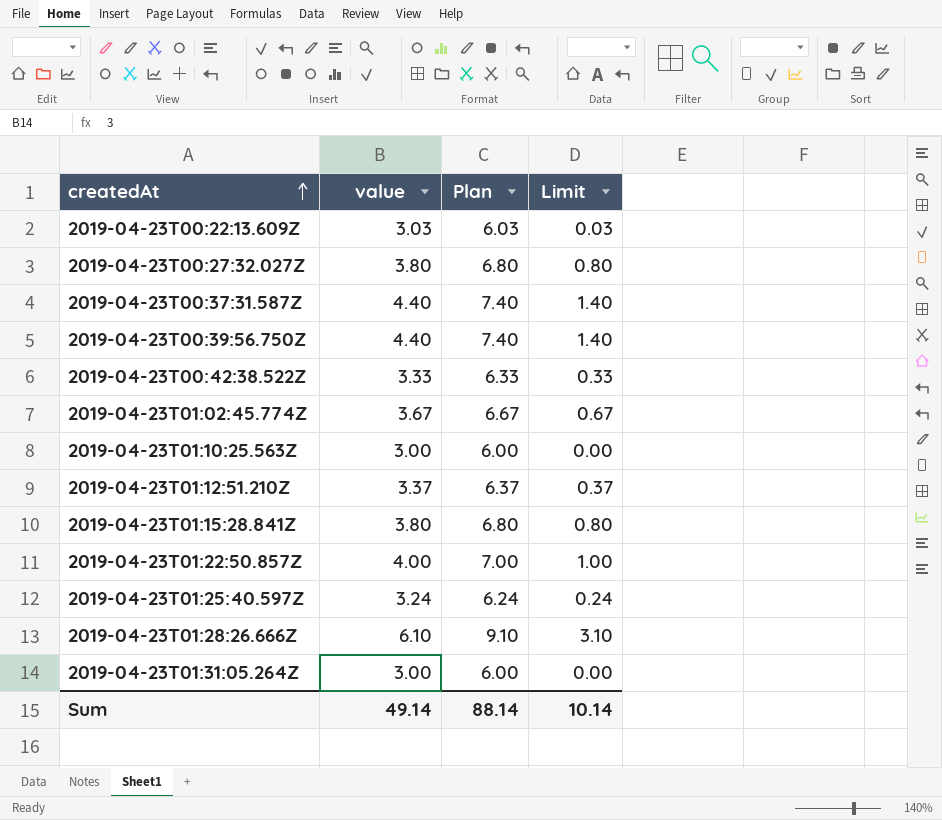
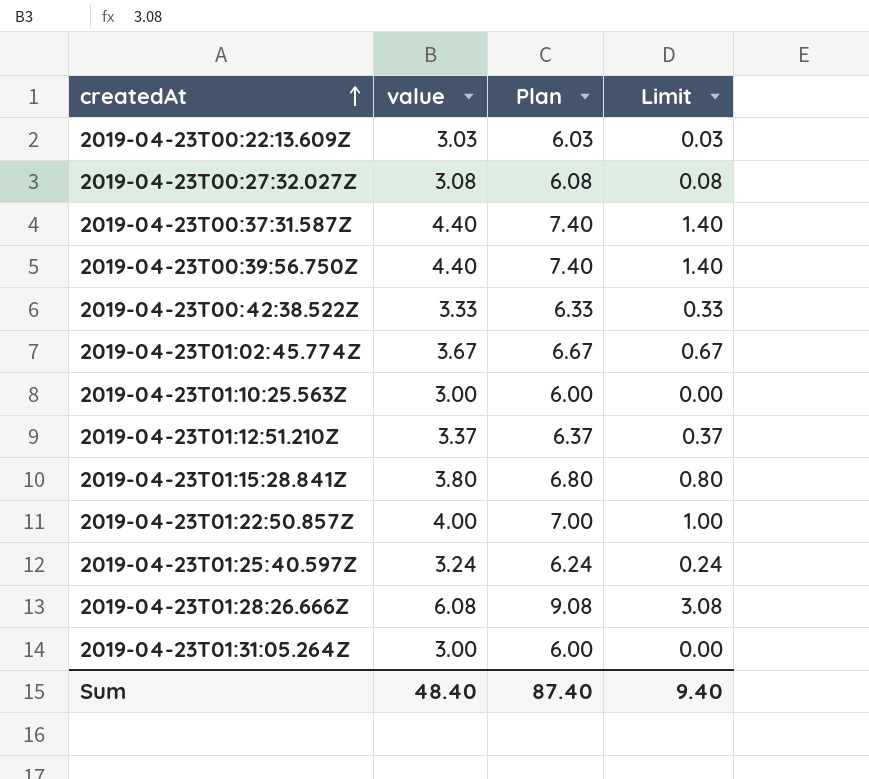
2019-04-23T00:27:32.027Z | value: 3.80 -> 3.08
2019-04-23T00:27:32.027Z | Plan: 6.80 -> 6.08
2019-04-23T00:27:32.027Z | Limit: 0.80 -> 0.08
2019-04-23T01:28:26.666Z | value: 6.10 -> 6.08
2019-04-23T01:28:26.666Z | Plan: 9.10 -> 9.08
2019-04-23T01:28:26.666Z | Limit: 3.10 -> 3.08
Sum | value: 49.14 -> 48.40
Sum | Plan: 88.14 -> 87.40
Sum | Limit: 10.14 -> 9.40

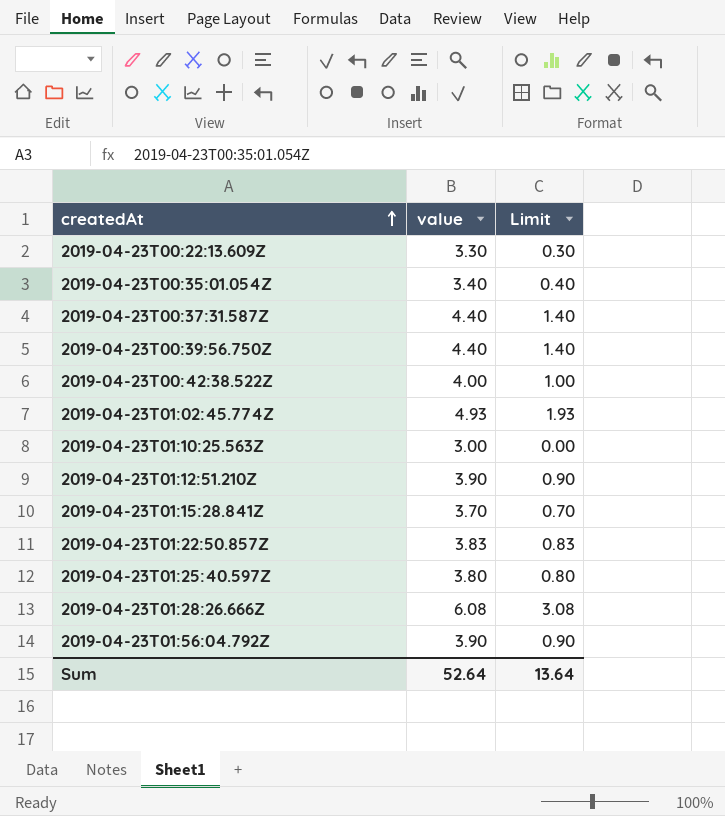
column Plan | formula: [value] + 3 -> none
row 2019-04-23T00:27:32.027Z: 3.08 | 6.08 | 0.08 -> none
row 2019-04-23T01:31:05.264Z: 3.00 | 6.00 | 0.00 -> none
2019-04-23T00:22:13.609Z | value: 3.03 -> 3.30
2019-04-23T00:22:13.609Z | Limit: 0.03 -> 0.30
row 2019-04-23T00:35:01.054Z: none -> 3.40 | 0.40
2019-04-23T00:42:38.522Z | value: 3.33 -> 4.00
2019-04-23T00:42:38.522Z | Limit: 0.33 -> 1.00
2019-04-23T01:02:45.774Z | value: 3.67 -> 4.93
2019-04-23T01:02:45.774Z | Limit: 0.67 -> 1.93
2019-04-23T01:12:51.210Z | value: 3.37 -> 3.90
2019-04-23T01:12:51.210Z | Limit: 0.37 -> 0.90
2019-04-23T01:15:28.841Z | value: 3.80 -> 3.70
2019-04-23T01:15:28.841Z | Limit: 0.80 -> 0.70
2019-04-23T01:22:50.857Z | value: 4.00 -> 3.83
2019-04-23T01:22:50.857Z | Limit: 1.00 -> 0.83
2019-04-23T01:25:40.597Z | value: 3.24 -> 3.80
2019-04-23T01:25:40.597Z | Limit: 0.24 -> 0.80
row 2019-04-23T01:56:04.792Z: none -> 3.90 | 0.90
Sum | value: 48.40 -> 52.64
Sum | Limit: 9.40 -> 13.64

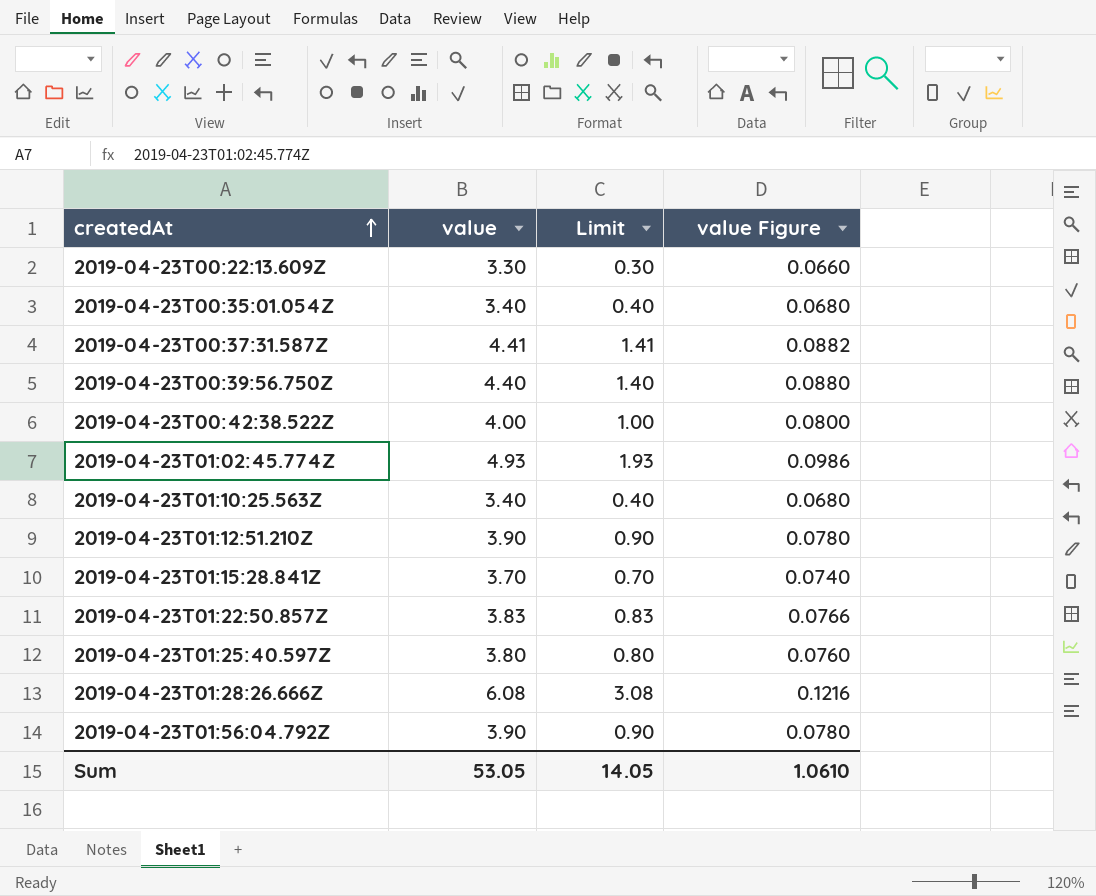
column value Figure | formula: none -> [value] * 0.02
2019-04-23T00:37:31.587Z | value: 4.40 -> 4.41
2019-04-23T00:37:31.587Z | Limit: 1.40 -> 1.41
2019-04-23T01:10:25.563Z | value: 3.00 -> 3.40
2019-04-23T01:10:25.563Z | Limit: 0.00 -> 0.40
Sum | value: 52.64 -> 53.05
Sum | Limit: 13.64 -> 14.05

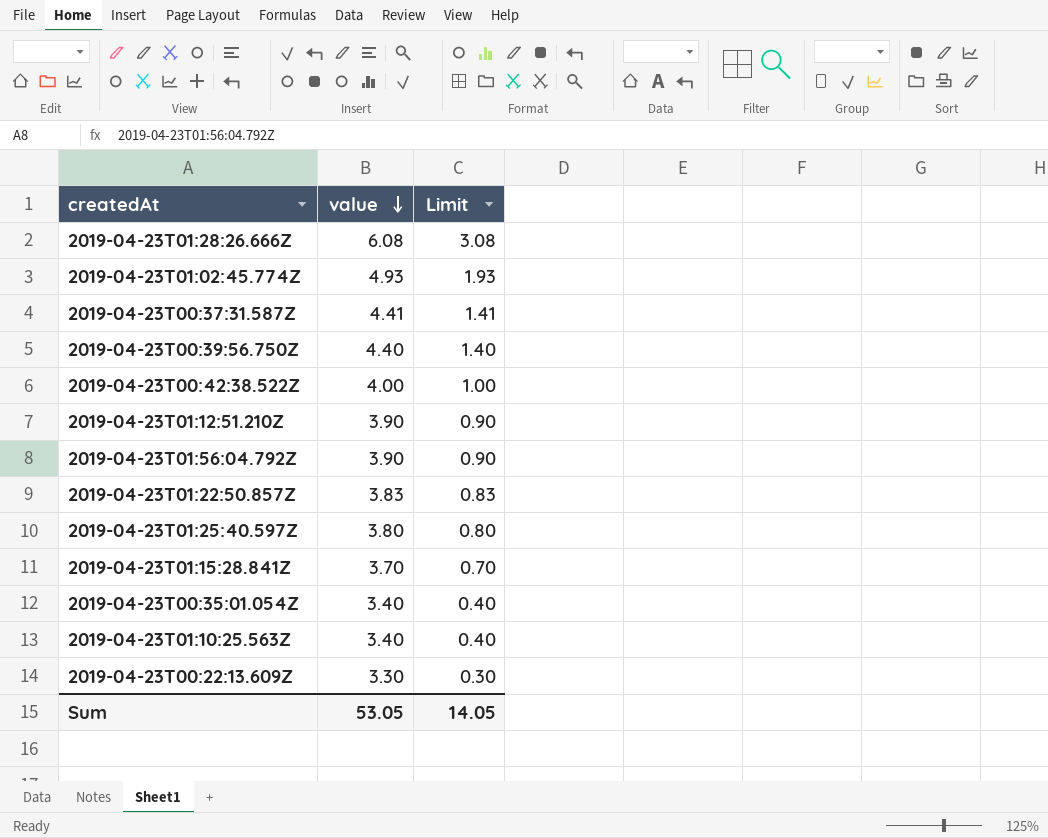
row order: createdAt ascending -> value descending
column value Figure | formula: [value] * 0.02 -> none

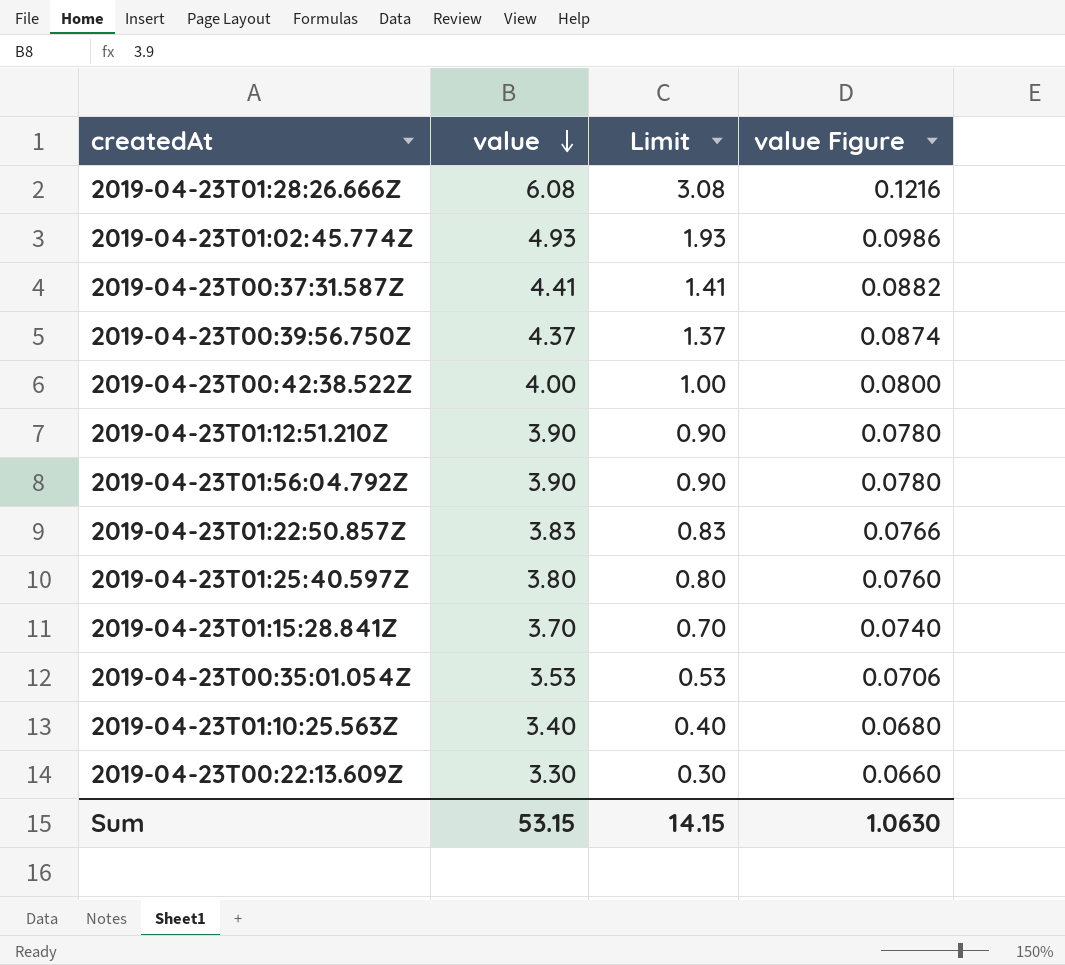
column value Figure | formula: none -> [value] * 0.02
2019-04-23T00:39:56.750Z | value: 4.40 -> 4.37
2019-04-23T00:39:56.750Z | Limit: 1.40 -> 1.37
2019-04-23T00:35:01.054Z | value: 3.40 -> 3.53
2019-04-23T00:35:01.054Z | Limit: 0.40 -> 0.53
Sum | value: 53.05 -> 53.15
Sum | Limit: 14.05 -> 14.15

